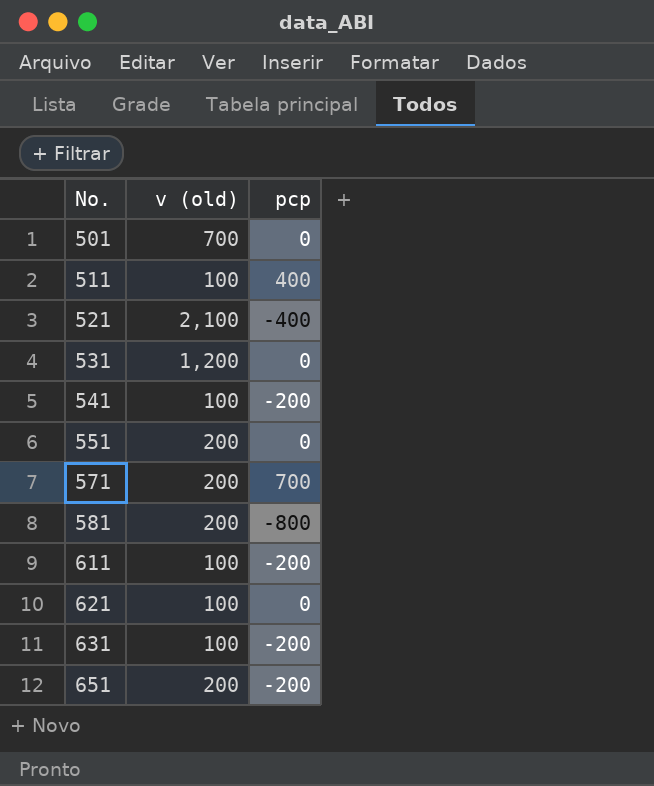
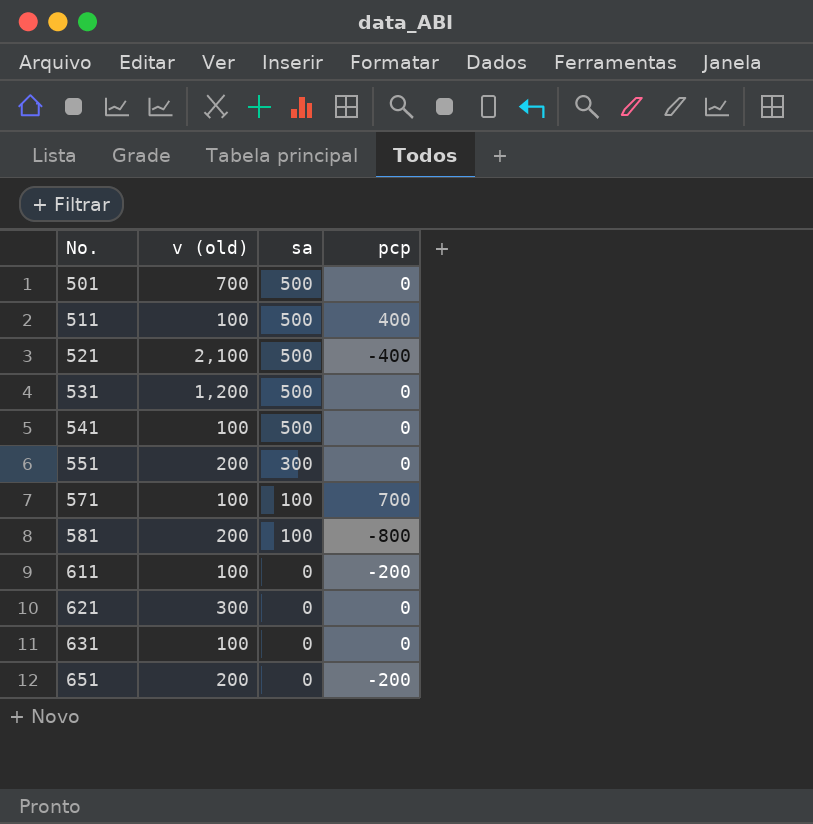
column sa | position: none -> 3
541 | pcp: -200 -> 0
571 | v (old): 200 -> 100
621 | v (old): 100 -> 300
631 | pcp: -200 -> 0

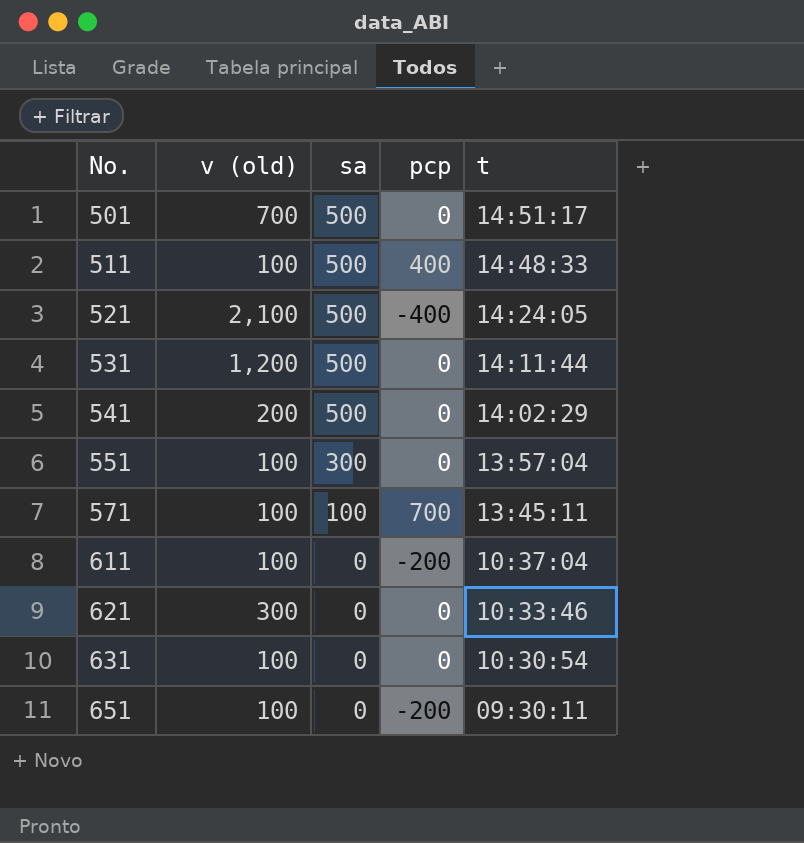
column t | position: none -> 5
row 581: 200 | 100 | -800 -> none
541 | v (old): 100 -> 200
551 | v (old): 200 -> 100
651 | v (old): 200 -> 100

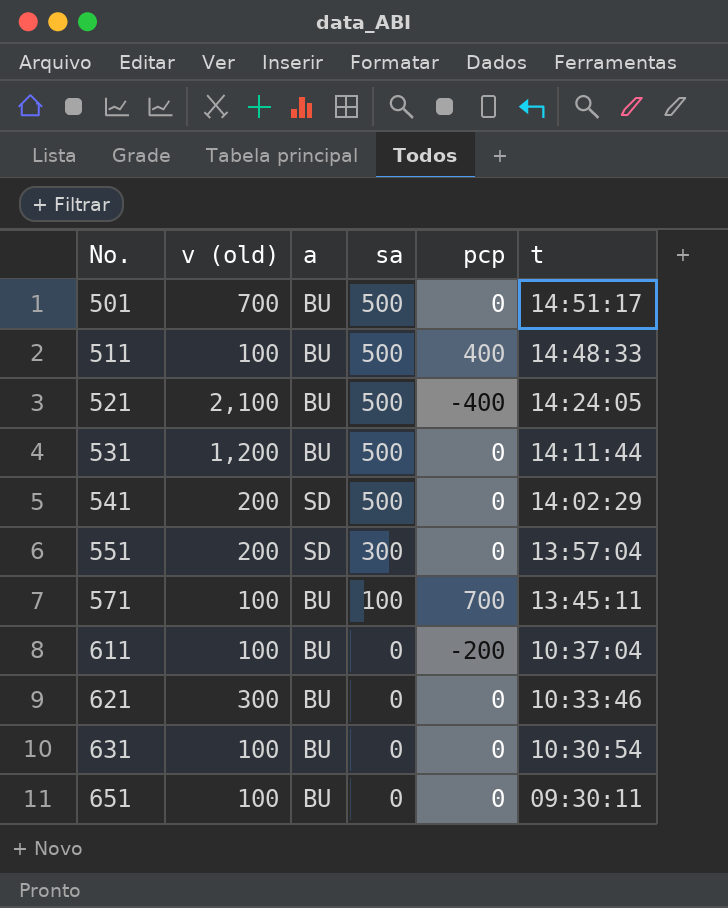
column a | position: none -> 3
551 | v (old): 100 -> 200
651 | pcp: -200 -> 0

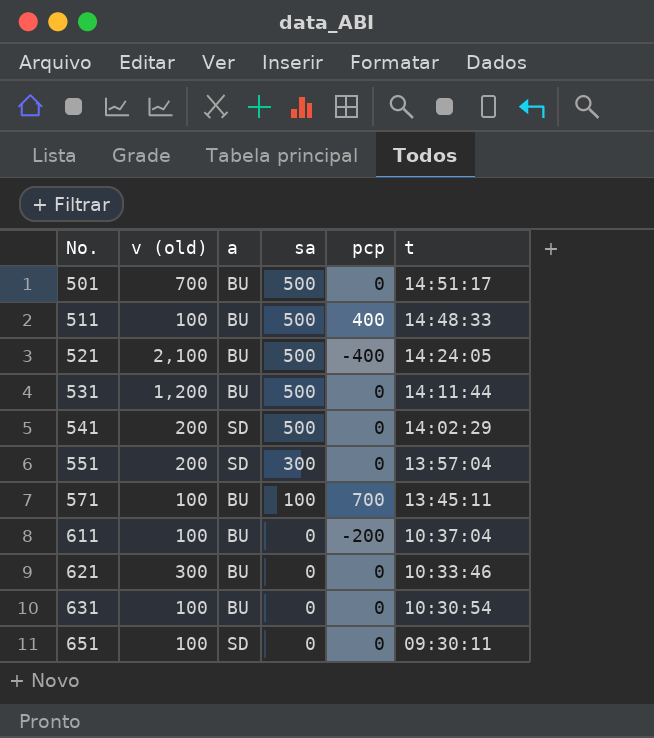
651 | a: BU -> SD

